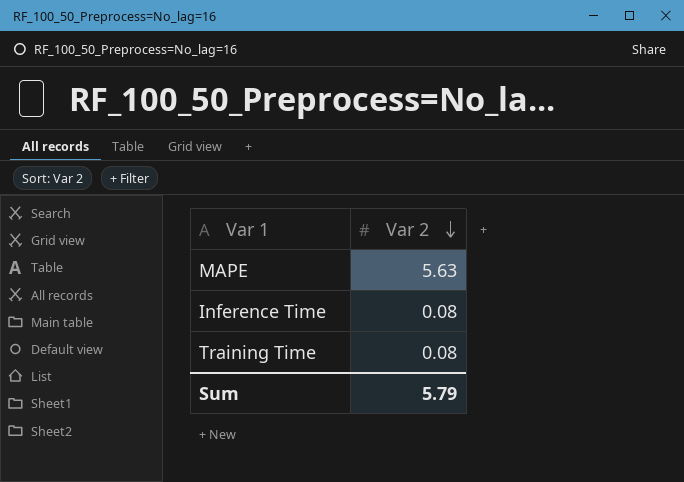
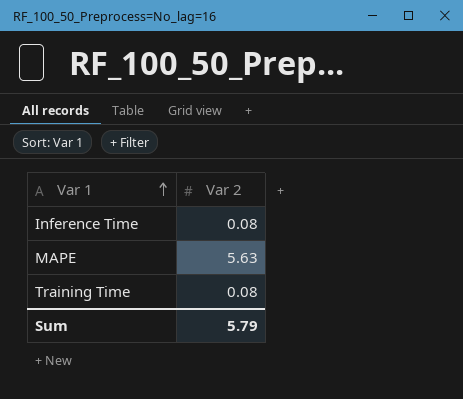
row order: Var 2 descending -> Var 1 ascending

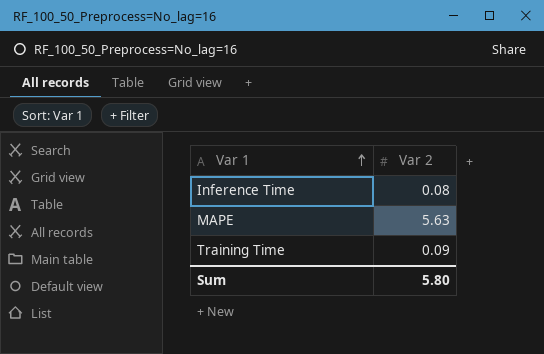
Training Time | Var 2: 0.08 -> 0.09
Sum | Var 2: 5.79 -> 5.80

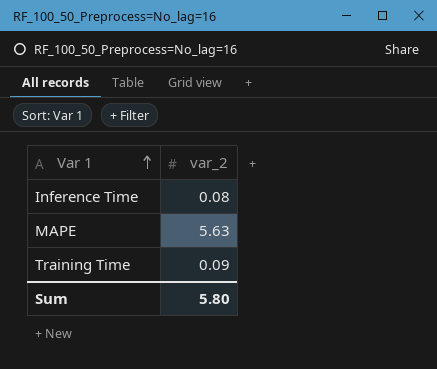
column name: Var 2 -> var_2

